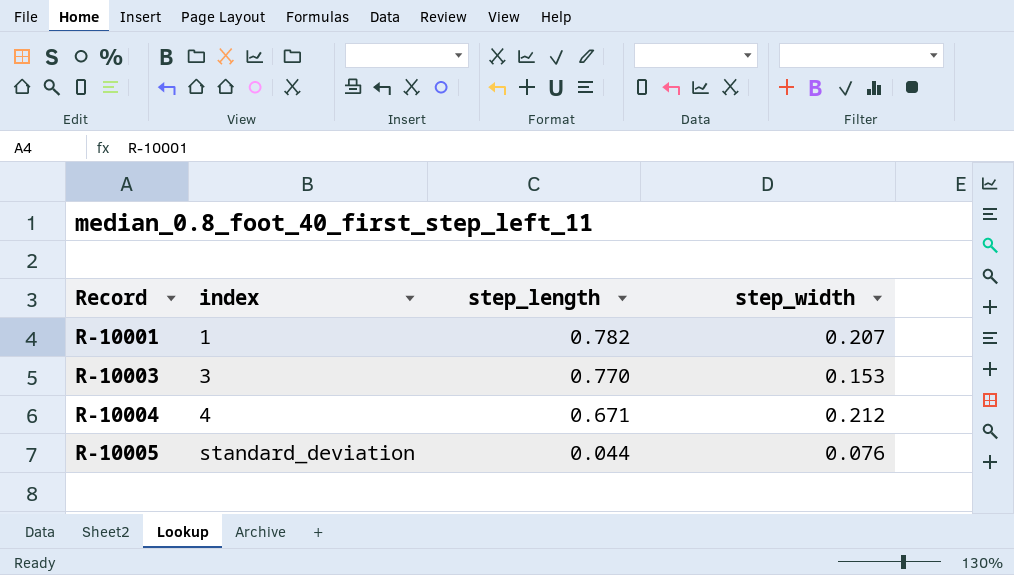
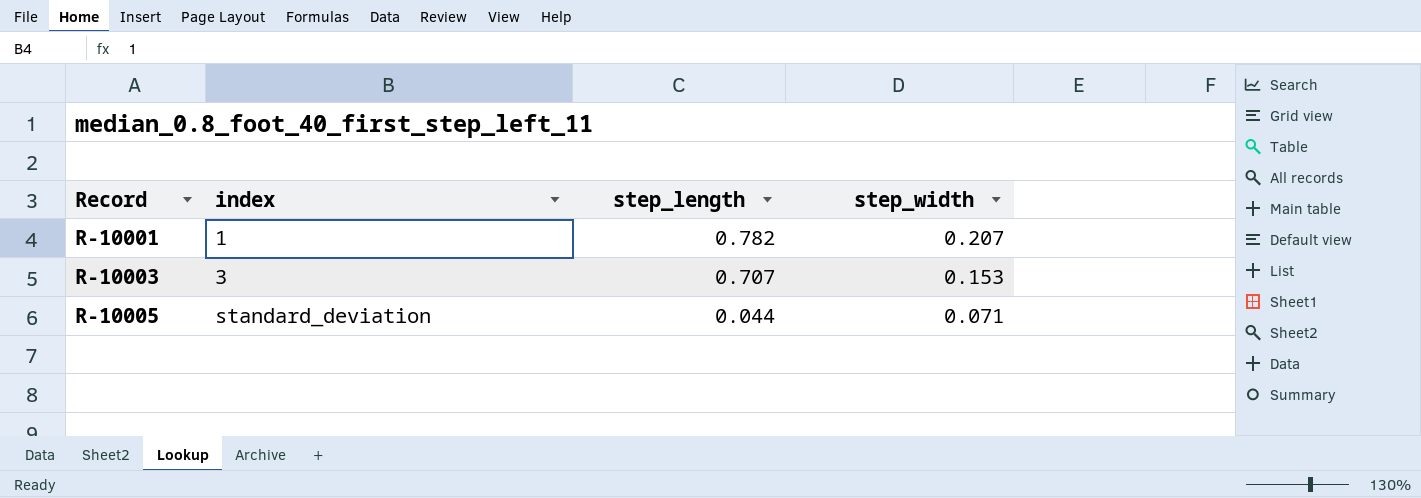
row R-10004: 4 | 0.671 | 0.212 -> none
R-10003 | step_length: 0.770 -> 0.707
R-10005 | step_width: 0.076 -> 0.071

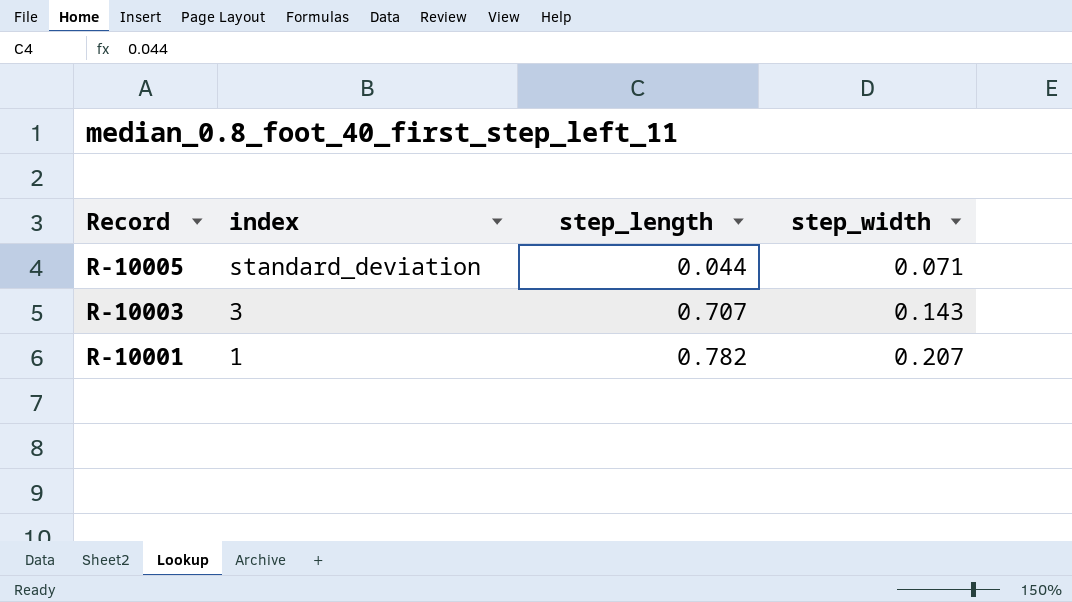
row order: Record ascending -> Record descending
R-10003 | step_width: 0.153 -> 0.143

